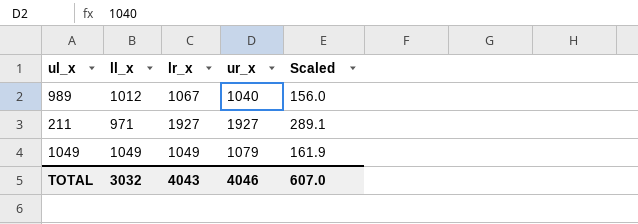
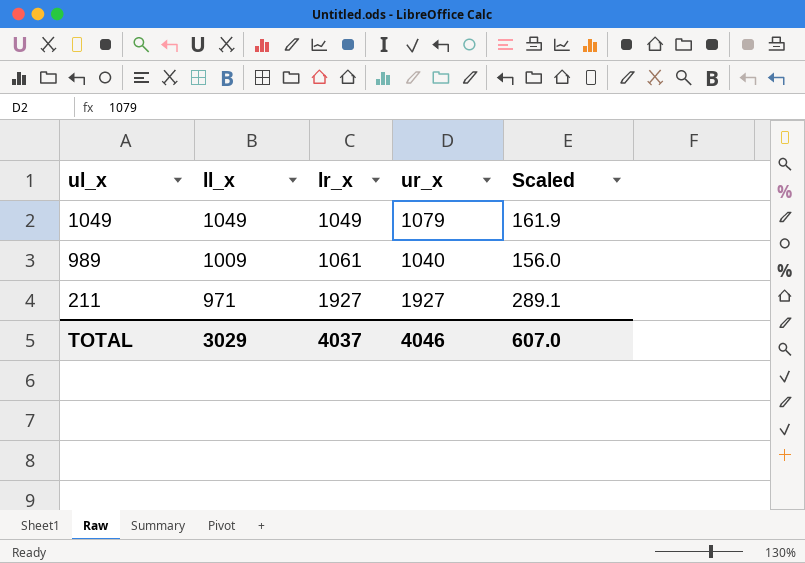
row order: none -> ul_x descending
989 | ll_x: 1012 -> 1009
989 | lr_x: 1067 -> 1061
TOTAL | ll_x: 3032 -> 3029
TOTAL | lr_x: 4043 -> 4037

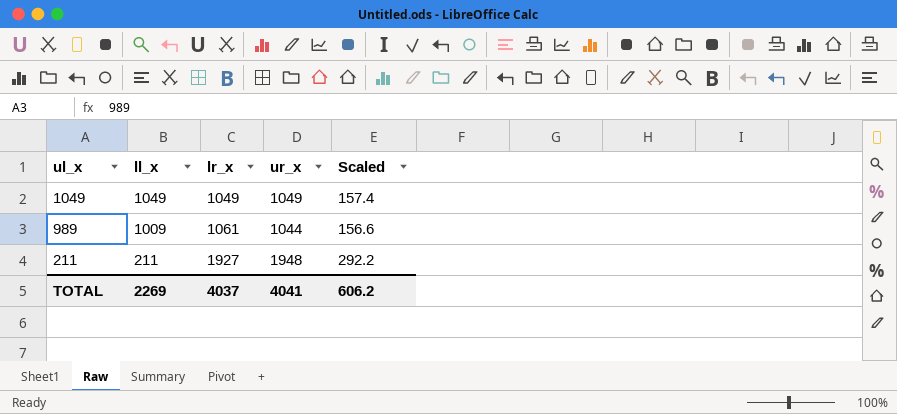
1049 | ur_x: 1079 -> 1049
1049 | Scaled: 161.9 -> 157.4
989 | ur_x: 1040 -> 1044
989 | Scaled: 156.0 -> 156.6
211 | ll_x: 971 -> 211
211 | ur_x: 1927 -> 1948
211 | Scaled: 289.1 -> 292.2
TOTAL | ll_x: 3029 -> 2269
TOTAL | ur_x: 4046 -> 4041
TOTAL | Scaled: 607.0 -> 606.2

